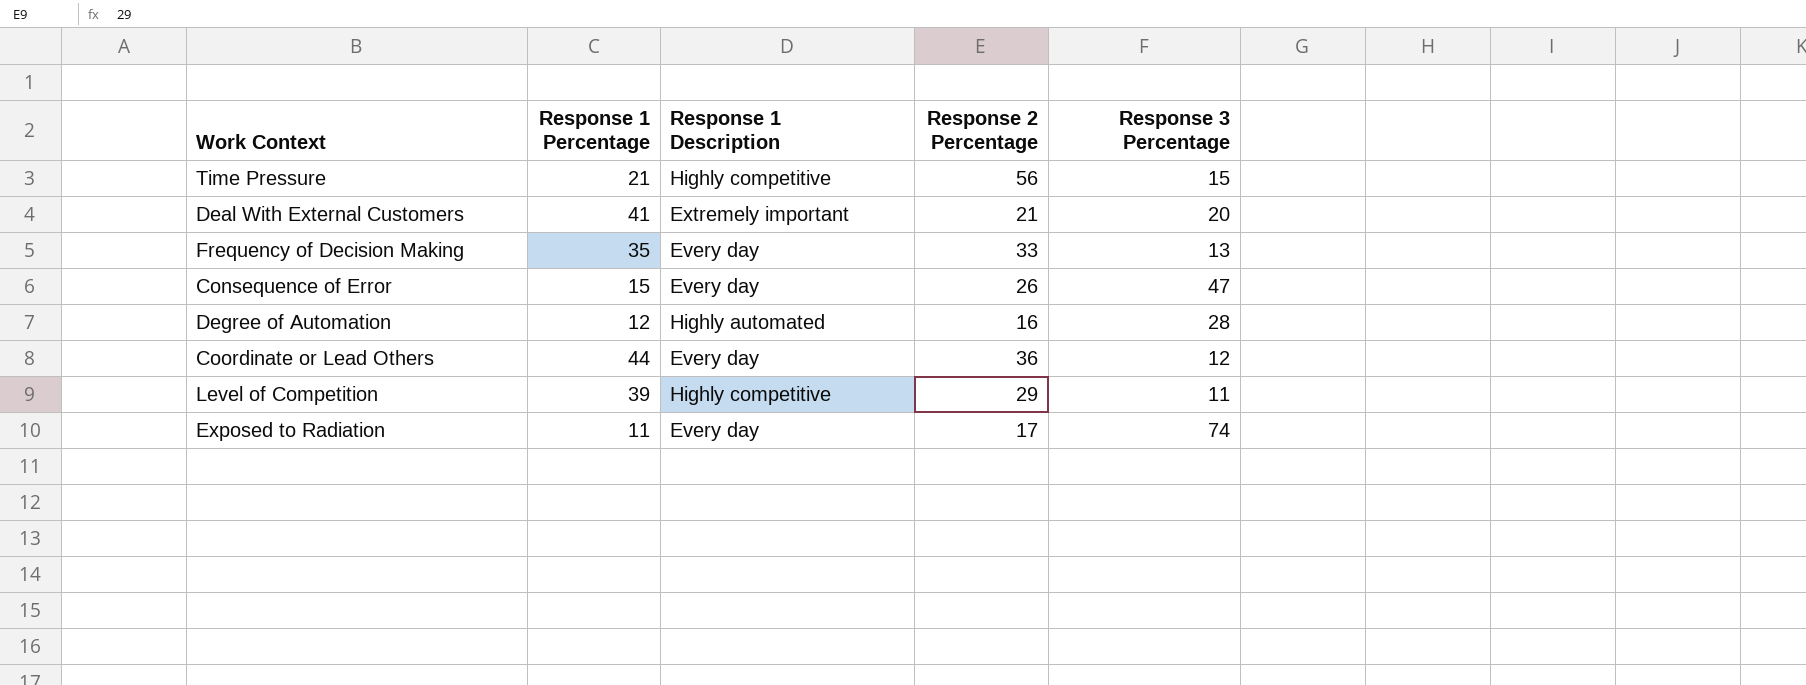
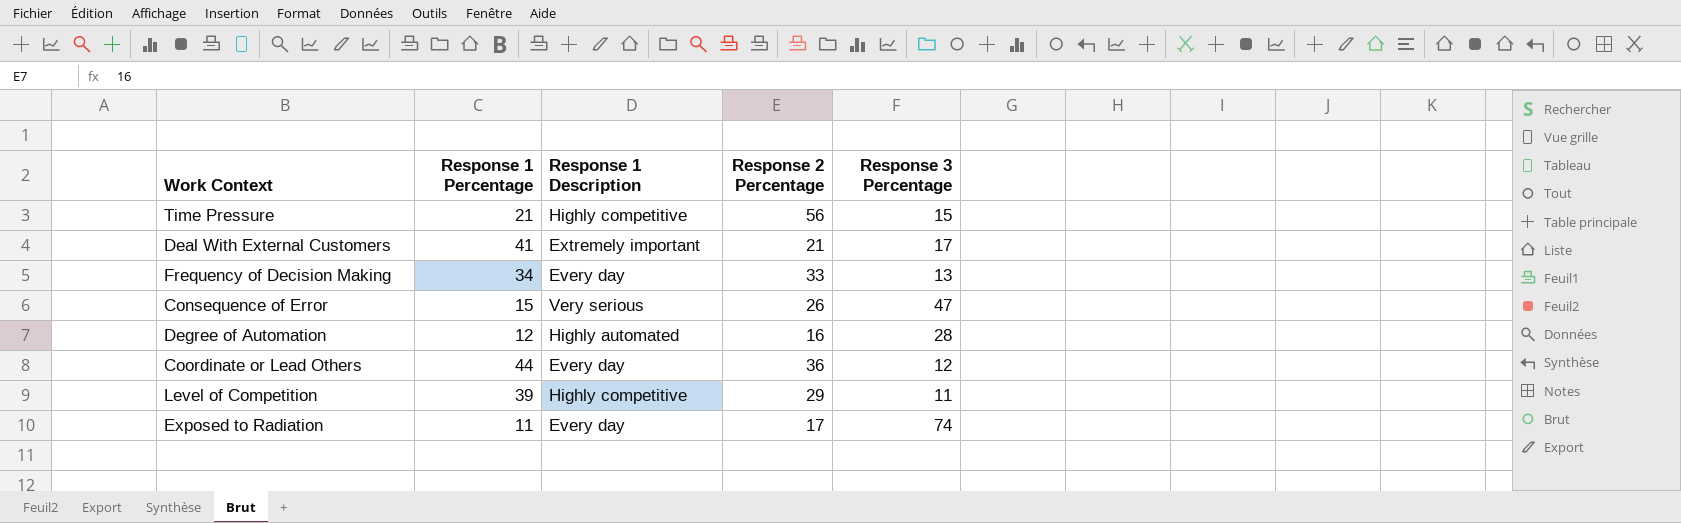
Deal With External Customers | Response 3 Percentage: 20 -> 17
Frequency of Decision Making | Response 1 Percentage: 35 -> 34
Consequence of Error | Response 1 Description: Every day -> Very serious

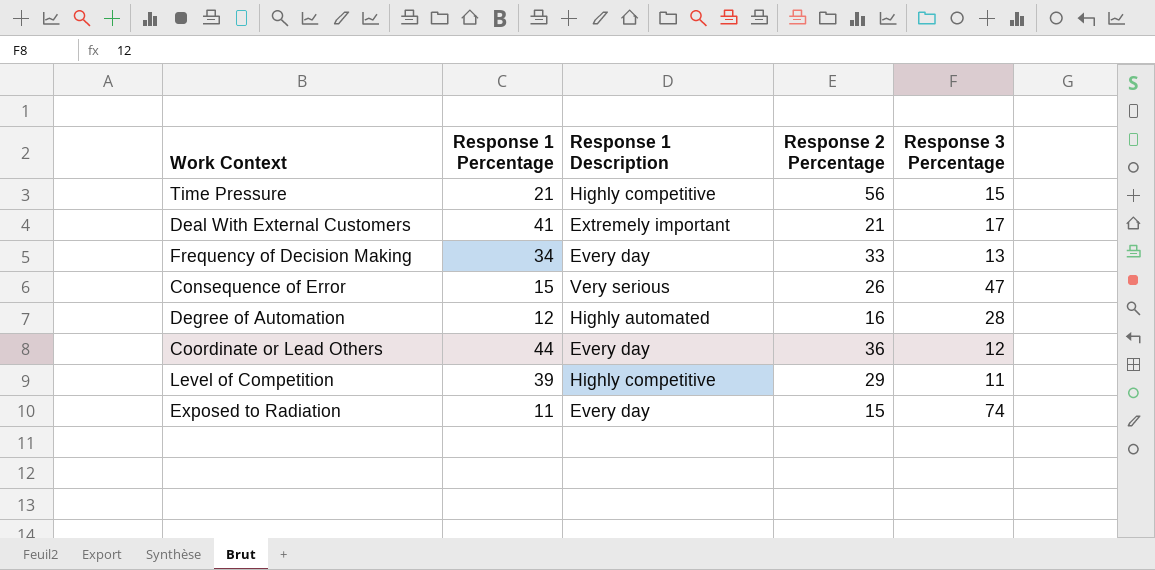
Exposed to Radiation | Response 2 Percentage: 17 -> 15

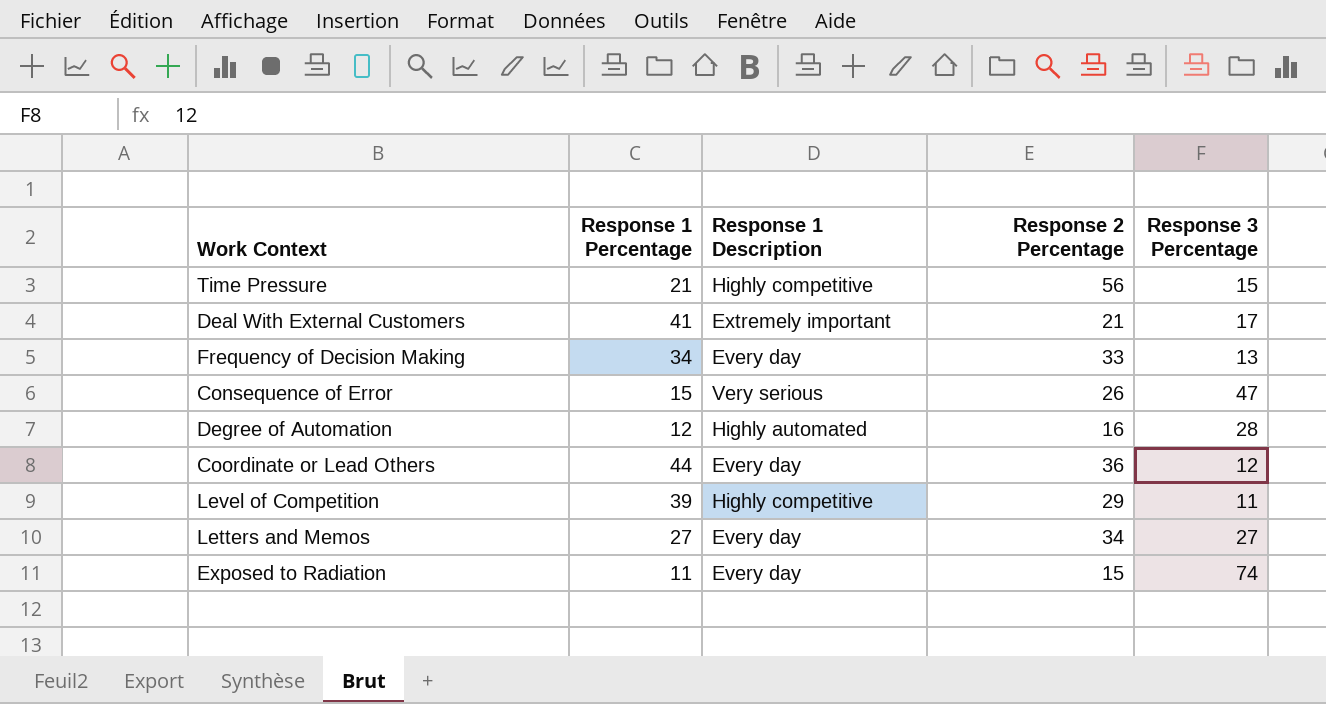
row Letters and Memos: none -> 27 | Every day | 34 | 27

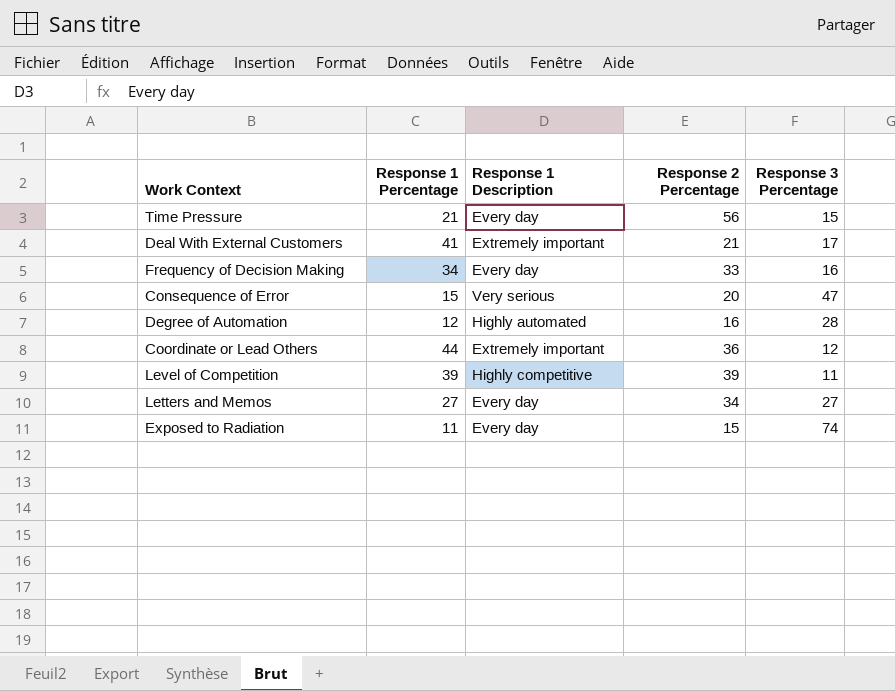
Time Pressure | Response 1 Description: Highly competitive -> Every day
Frequency of Decision Making | Response 3 Percentage: 13 -> 16
Consequence of Error | Response 2 Percentage: 26 -> 20
Coordinate or Lead Others | Response 1 Description: Every day -> Extremely important
Level of Competition | Response 2 Percentage: 29 -> 39

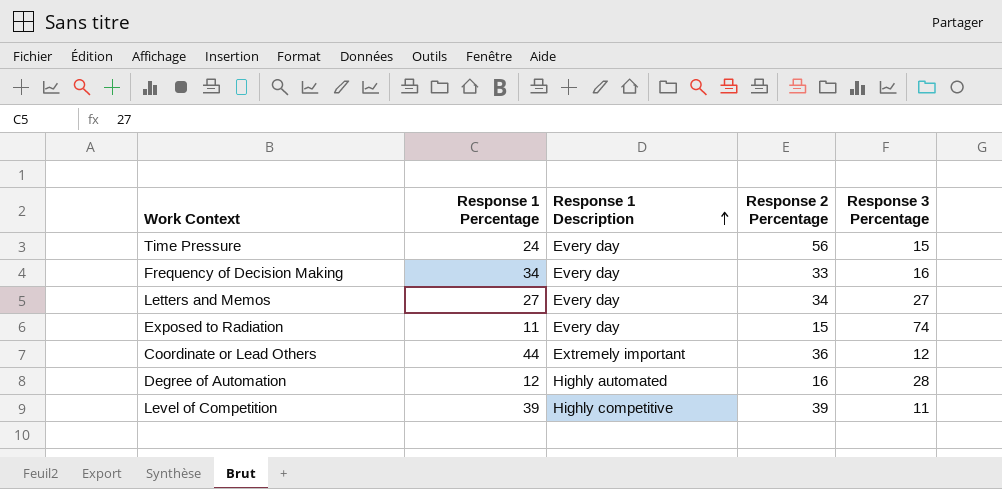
row order: none -> Response 1 Description ascending
row Deal With External Customers: 41 | Extremely important | 21 | 17 -> none
row Consequence of Error: 15 | Very serious | 20 | 47 -> none
Time Pressure | Response 1 Percentage: 21 -> 24

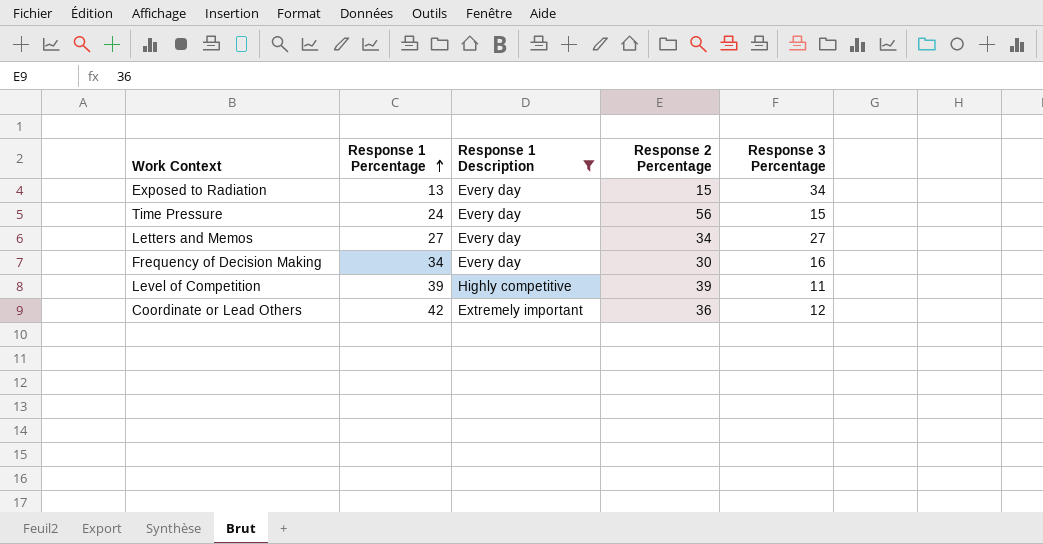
filter: none -> Response 1 Description != Highly automated
row order: Response 1 Description ascending -> Response 1 Percentage ascending
Exposed to Radiation | Response 1 Percentage: 11 -> 13
Exposed to Radiation | Response 3 Percentage: 74 -> 34
Frequency of Decision Making | Response 2 Percentage: 33 -> 30
Coordinate or Lead Others | Response 1 Percentage: 44 -> 42

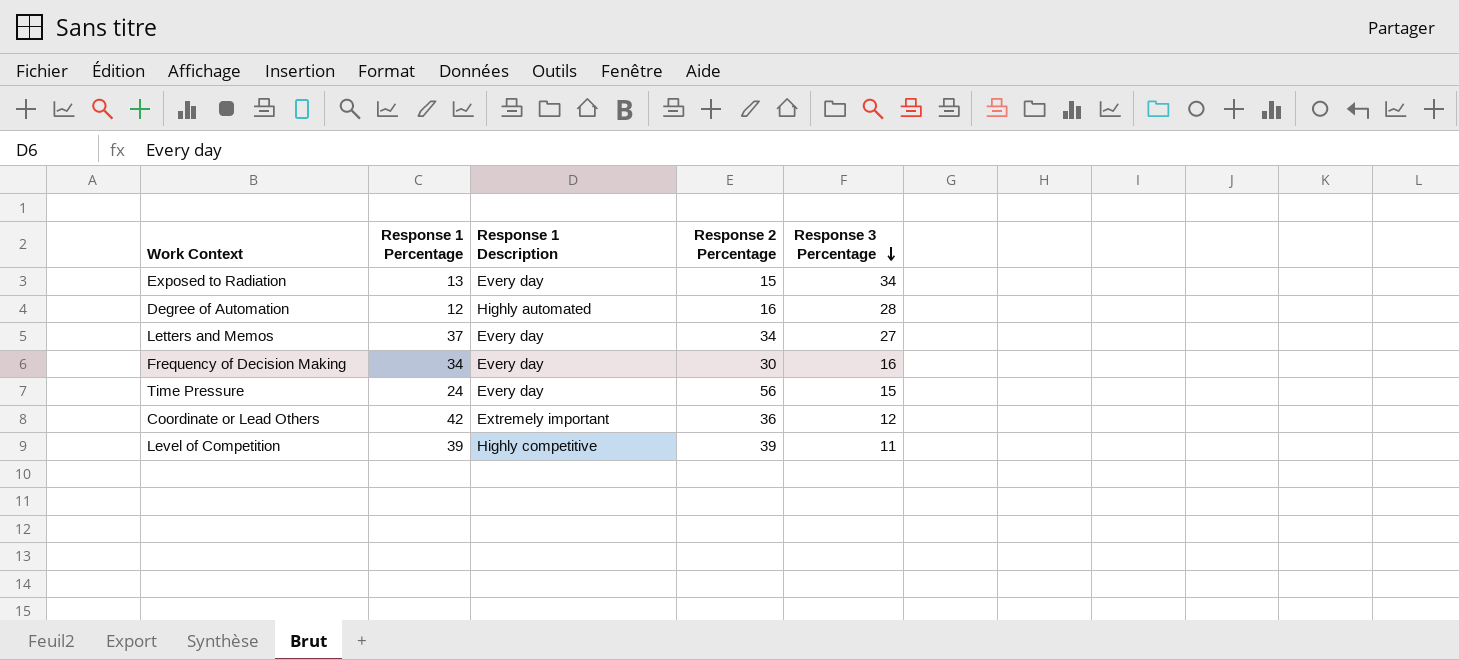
filter: Response 1 Description != Highly automated -> none
row order: Response 1 Percentage ascending -> Response 3 Percentage descending
Letters and Memos | Response 1 Percentage: 27 -> 37

